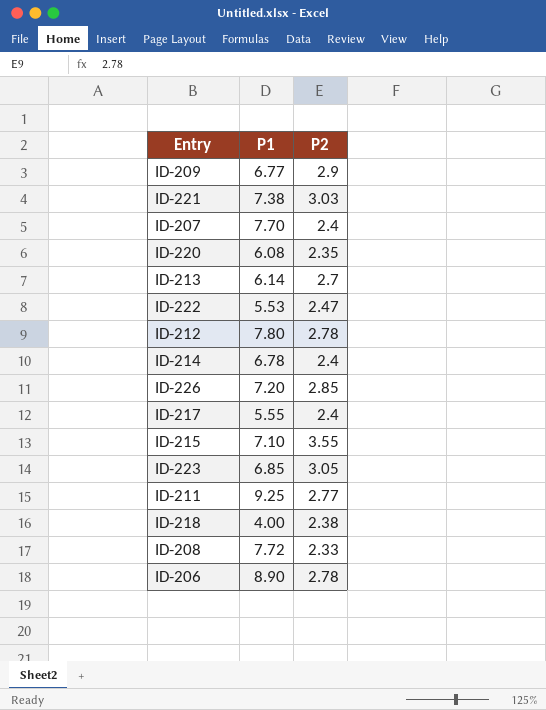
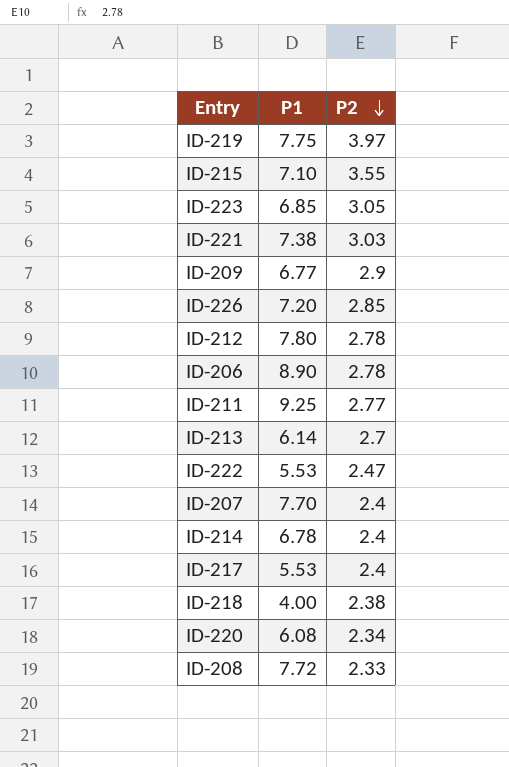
row order: none -> P2 descending
row ID-219: none -> 7.75 | 3.97
ID-217 | P1: 5.55 -> 5.53
ID-220 | P2: 2.35 -> 2.34

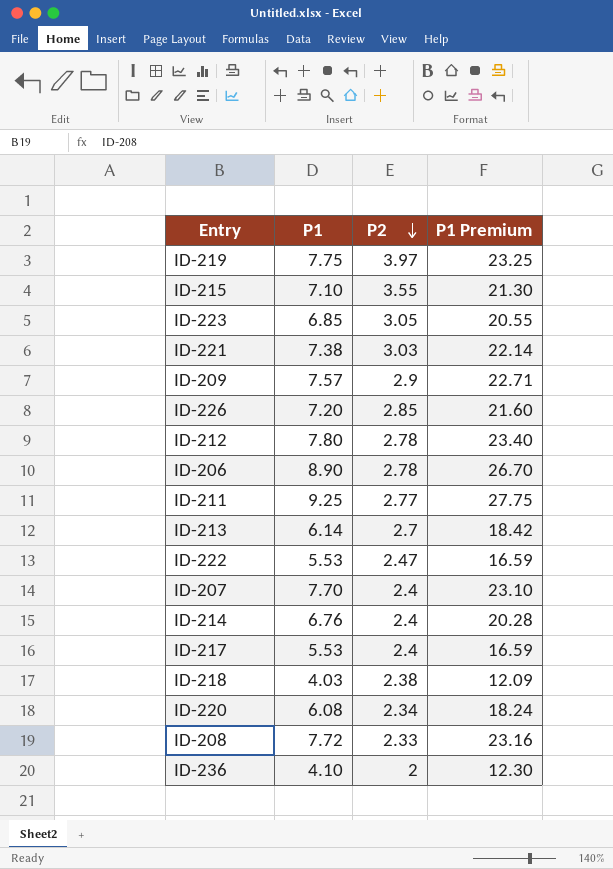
column P1 Premium | formula: none -> [P1] * 3
ID-209 | P1: 6.77 -> 7.57
ID-214 | P1: 6.78 -> 6.76
ID-218 | P1: 4.00 -> 4.03
row ID-236: none -> 4.10 | 2 | 12.30

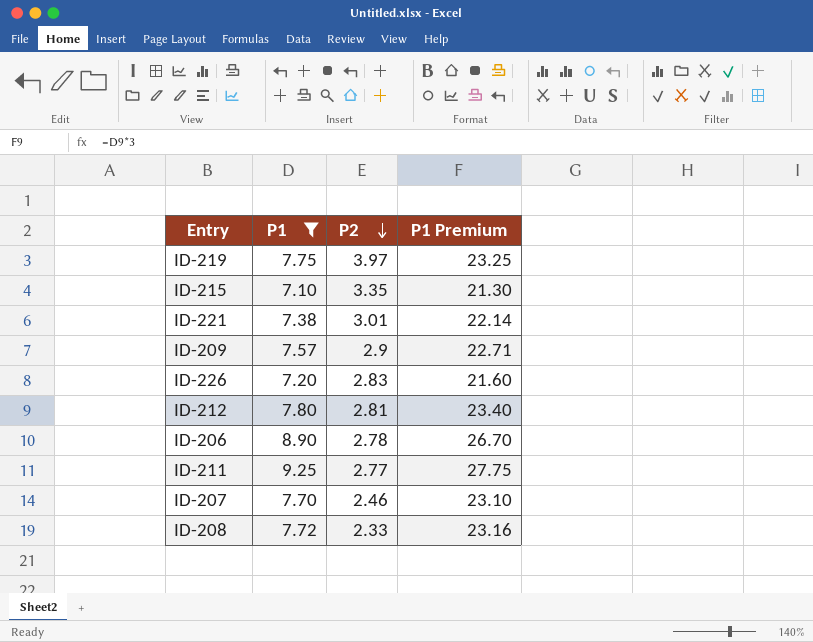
filter: none -> P1 >= 7.10
ID-215 | P2: 3.55 -> 3.35
ID-221 | P2: 3.03 -> 3.01
ID-226 | P2: 2.85 -> 2.83
ID-212 | P2: 2.78 -> 2.81
ID-207 | P2: 2.4 -> 2.46

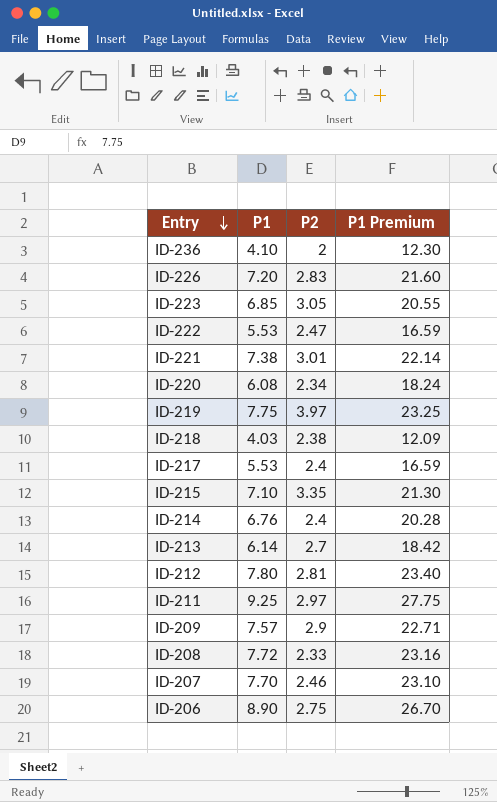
filter: P1 >= 7.10 -> none
row order: P2 descending -> Entry descending
ID-211 | P2: 2.77 -> 2.97
ID-206 | P2: 2.78 -> 2.75

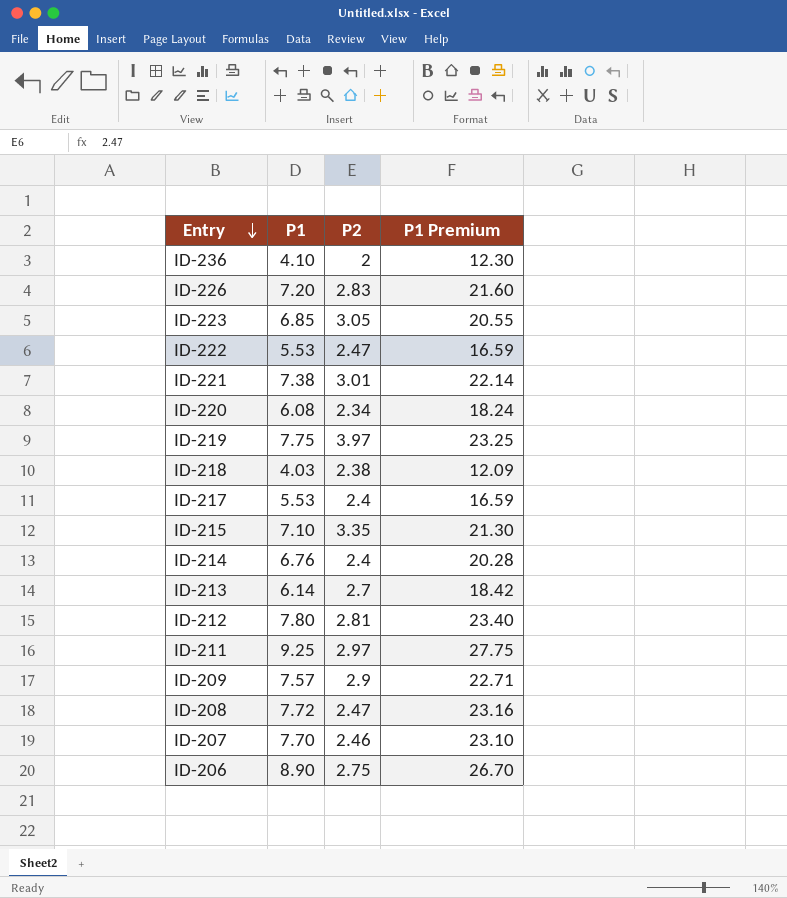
ID-208 | P2: 2.33 -> 2.47

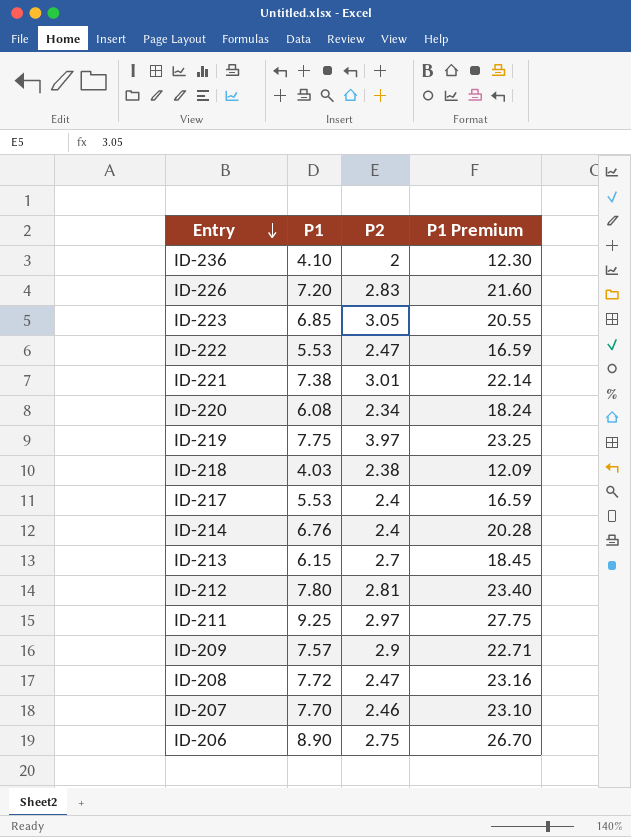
row ID-215: 7.10 | 3.35 | 21.30 -> none
ID-213 | P1: 6.14 -> 6.15
ID-213 | P1 Premium: 18.42 -> 18.45

